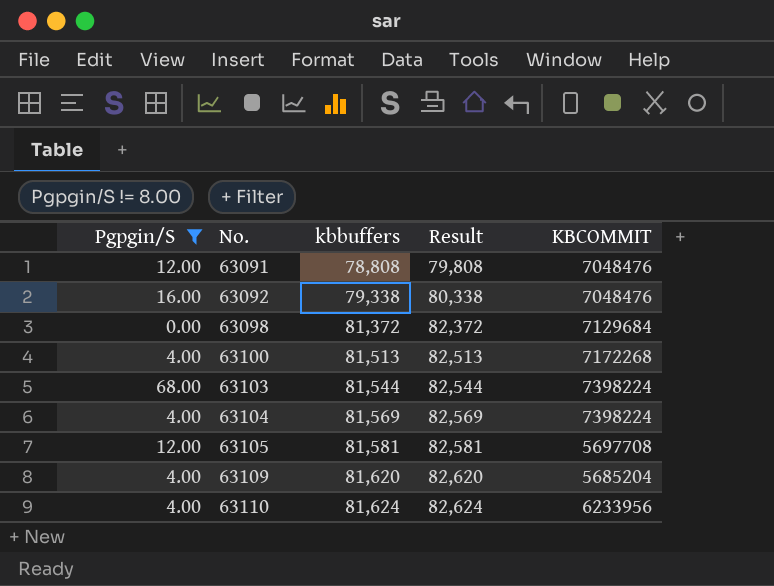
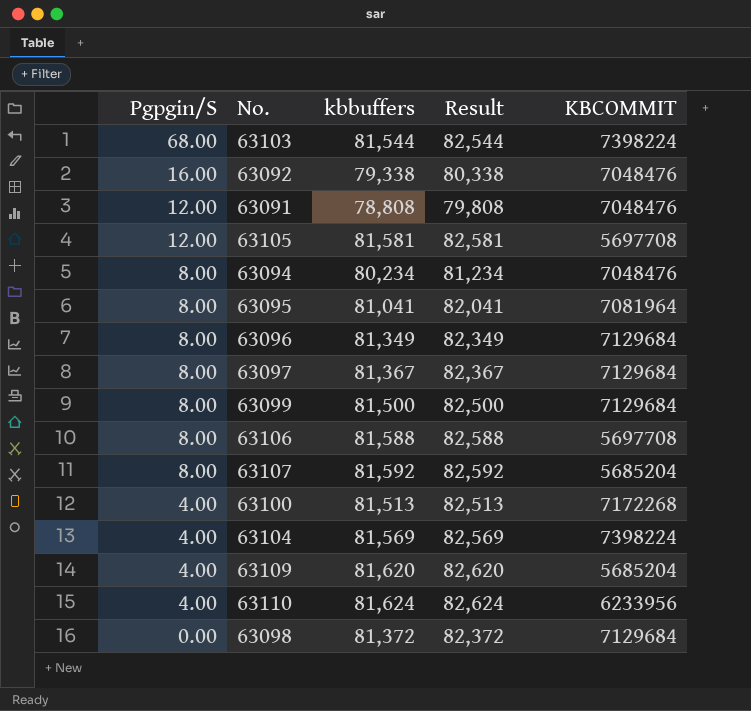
filter: Pgpgin/S != 8.00 -> none
row order: No. ascending -> Pgpgin/S descending

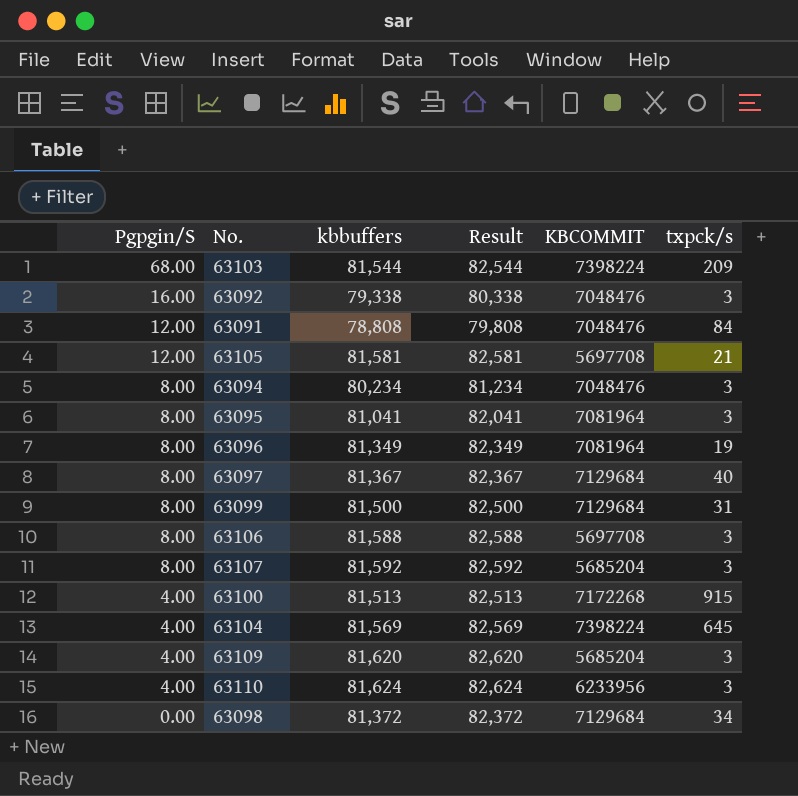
column txpck/s | position: none -> 6
63096 | KBCOMMIT: 7129684 -> 7081964

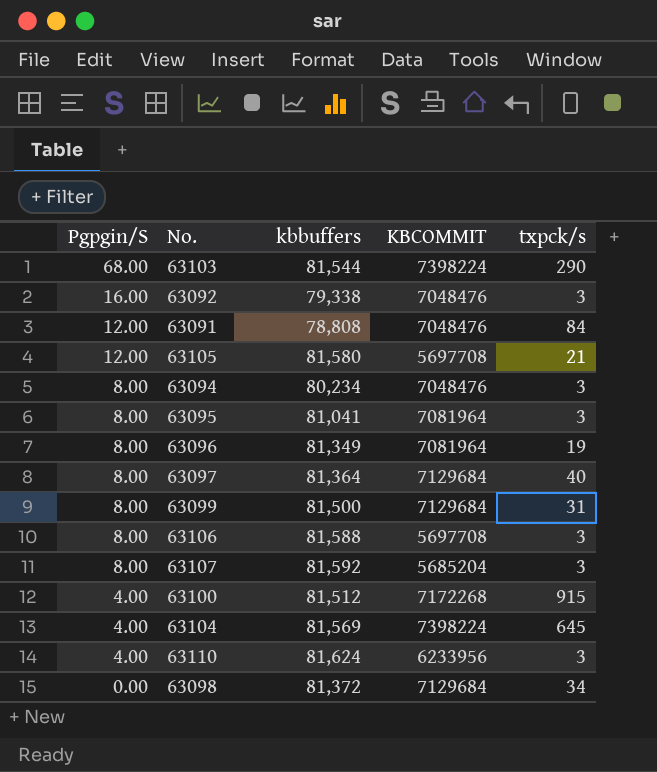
column Result | formula: [kbbuffers] + 1000 -> none
row 63109: 4.00 | 81,620 | 82,620 | 5685204 | 3 -> none
63103 | txpck/s: 209 -> 290
63105 | kbbuffers: 81,581 -> 81,580
63097 | kbbuffers: 81,367 -> 81,364
63100 | kbbuffers: 81,513 -> 81,512

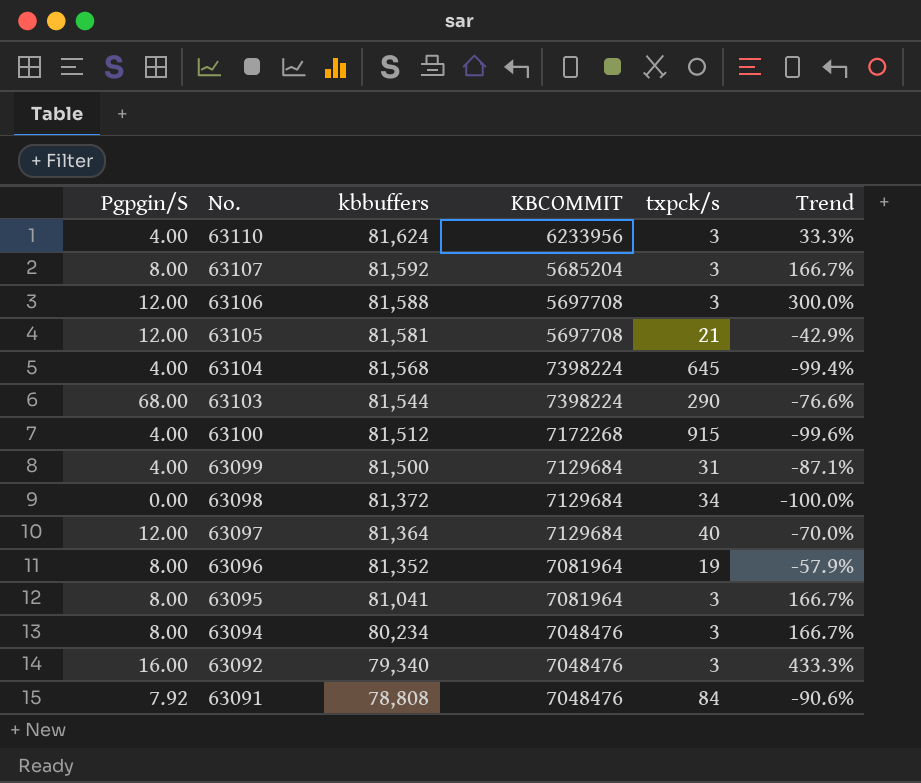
row order: Pgpgin/S descending -> No. descending
column Trend | formula: none -> ([Pgpgin/S] - [txpck/s]) / [txpck/s]
63106 | Pgpgin/S: 8.00 -> 12.00
63105 | kbbuffers: 81,580 -> 81,581
63104 | kbbuffers: 81,569 -> 81,568
63099 | Pgpgin/S: 8.00 -> 4.00
63097 | Pgpgin/S: 8.00 -> 12.00
63096 | kbbuffers: 81,349 -> 81,352
63092 | kbbuffers: 79,338 -> 79,340
63091 | Pgpgin/S: 12.00 -> 7.92

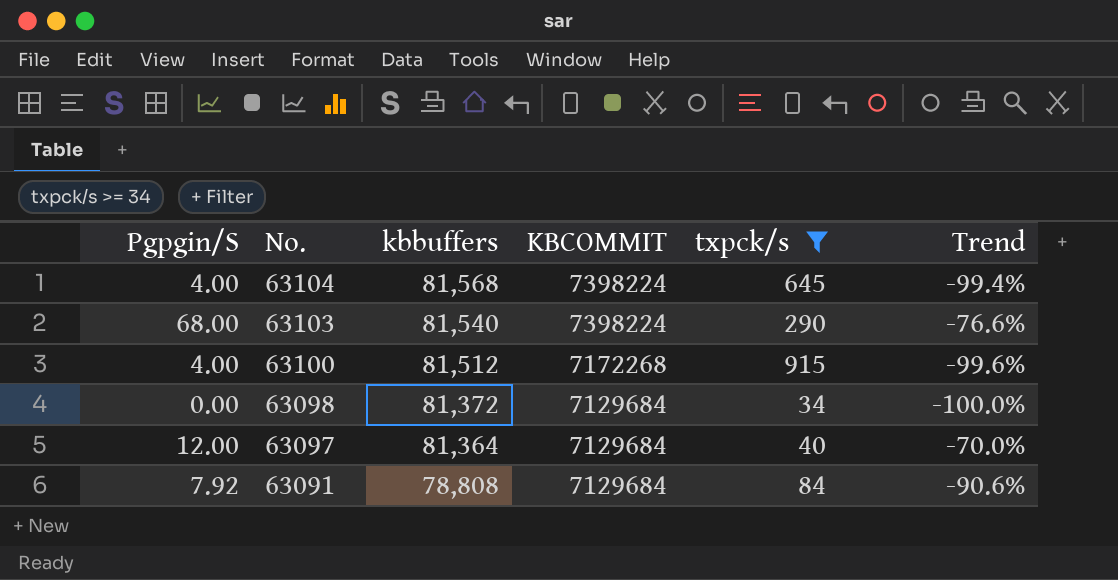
filter: none -> txpck/s >= 34
63103 | kbbuffers: 81,544 -> 81,540
63091 | KBCOMMIT: 7048476 -> 7129684

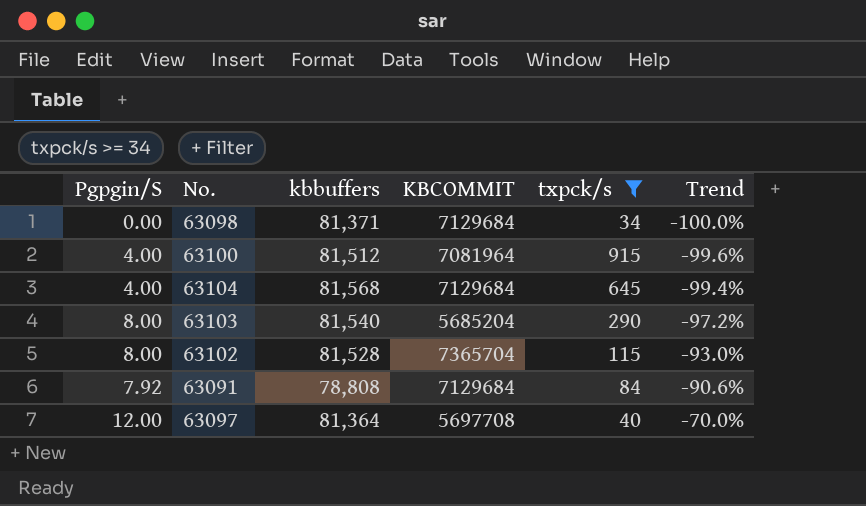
row order: No. descending -> Trend ascending
63098 | kbbuffers: 81,372 -> 81,371
63100 | KBCOMMIT: 7172268 -> 7081964
63104 | KBCOMMIT: 7398224 -> 7129684
63103 | Pgpgin/S: 68.00 -> 8.00
63103 | KBCOMMIT: 7398224 -> 5685204
63103 | Trend: -76.6% -> -97.2%
row 63102: none -> 8.00 | 81,528 | 7365704 | 115 | -93.0%
63097 | KBCOMMIT: 7129684 -> 5697708

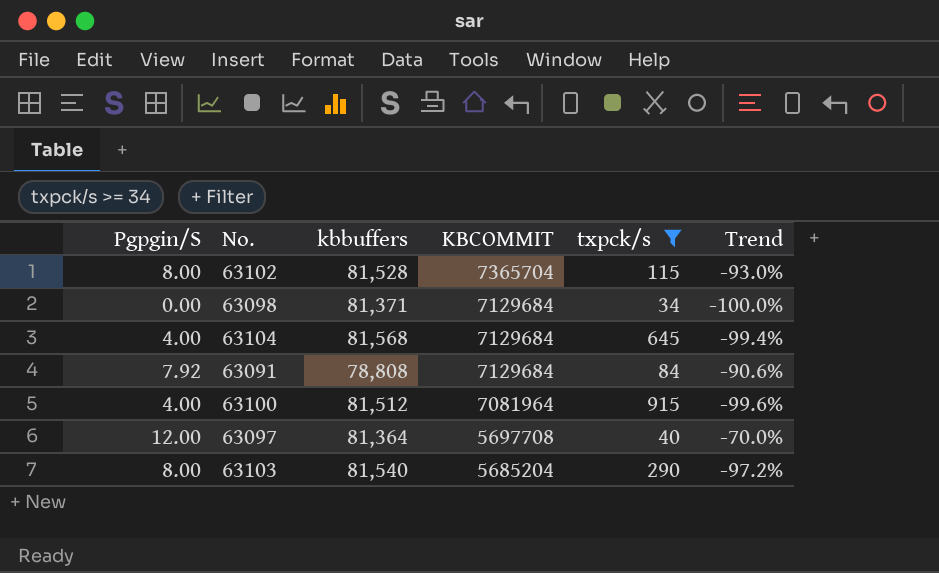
row order: Trend ascending -> KBCOMMIT descending

